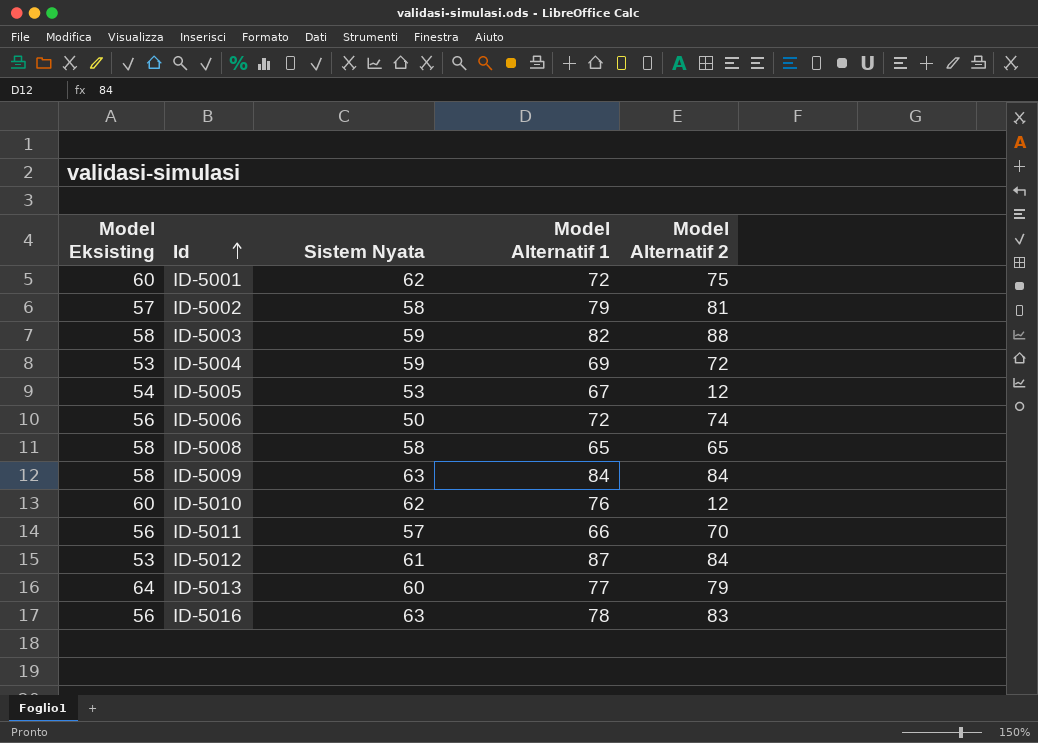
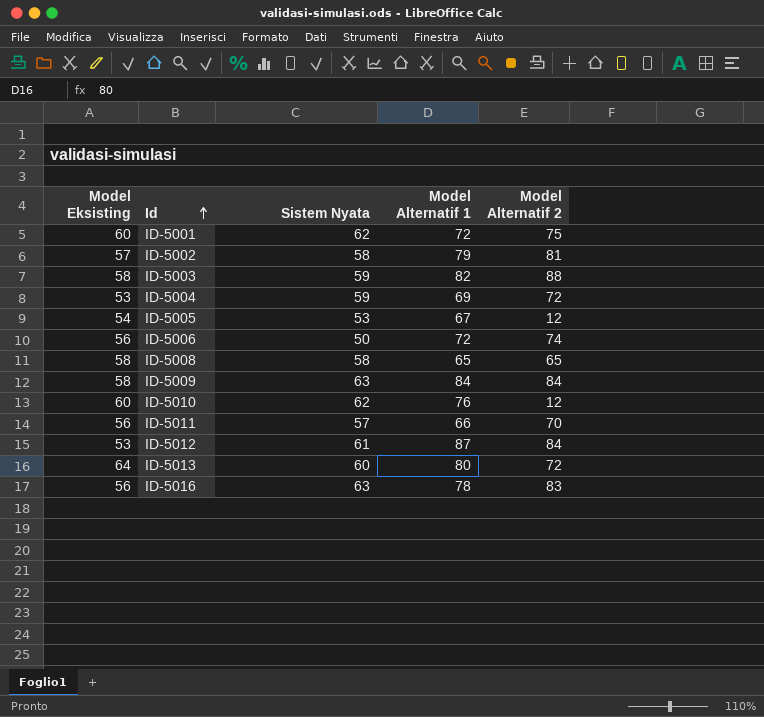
ID-5013 | Model Alternatif 1: 77 -> 80
ID-5013 | Model Alternatif 2: 79 -> 72

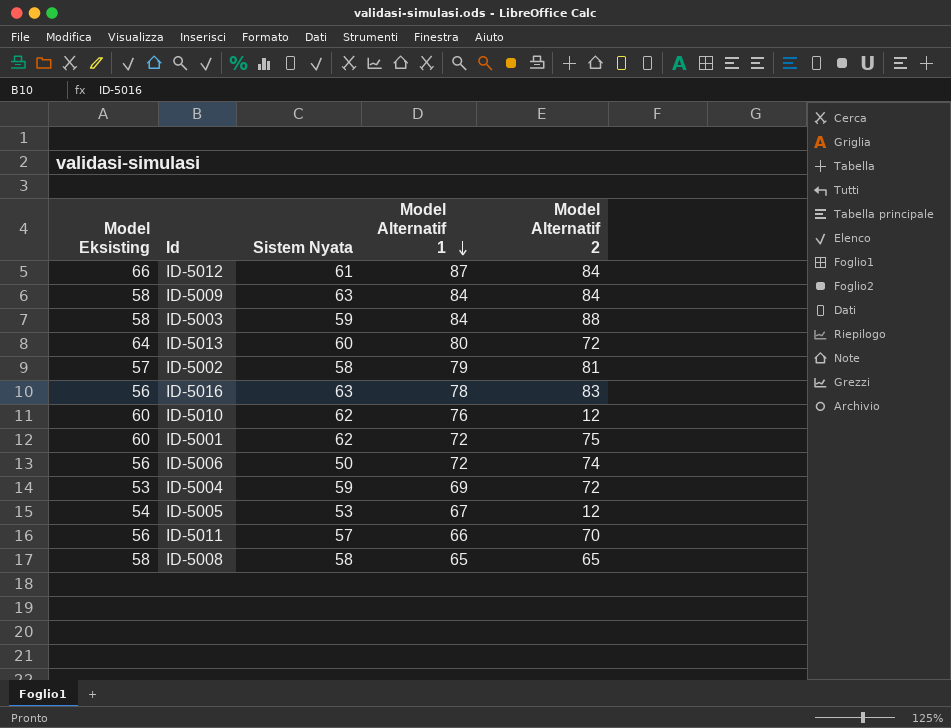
row order: Id ascending -> Model Alternatif 1 descending
ID-5012 | Model Eksisting: 53 -> 66
ID-5003 | Model Alternatif 1: 82 -> 84

